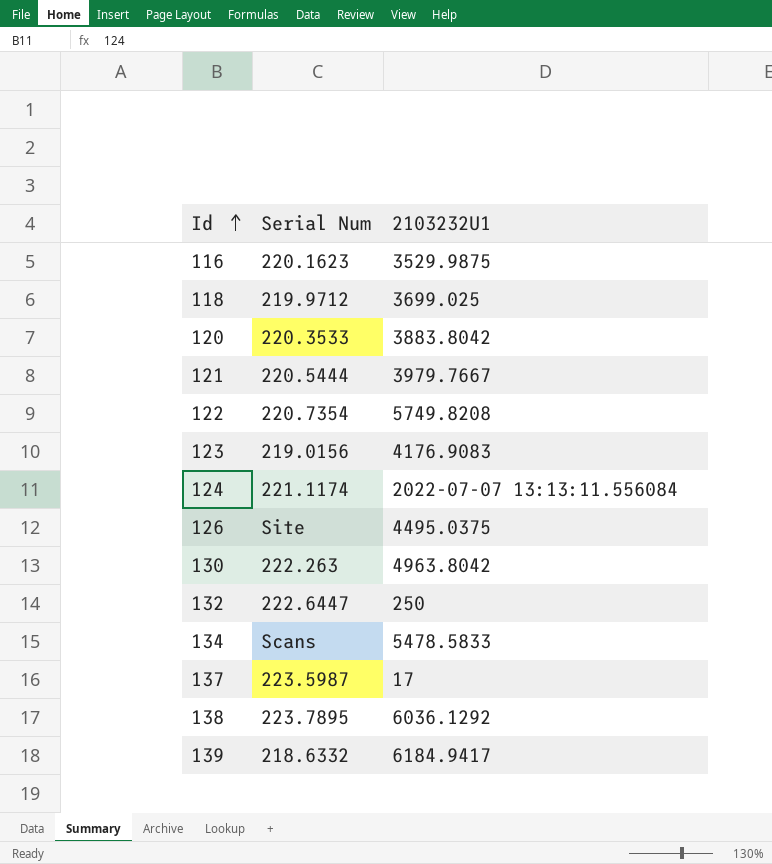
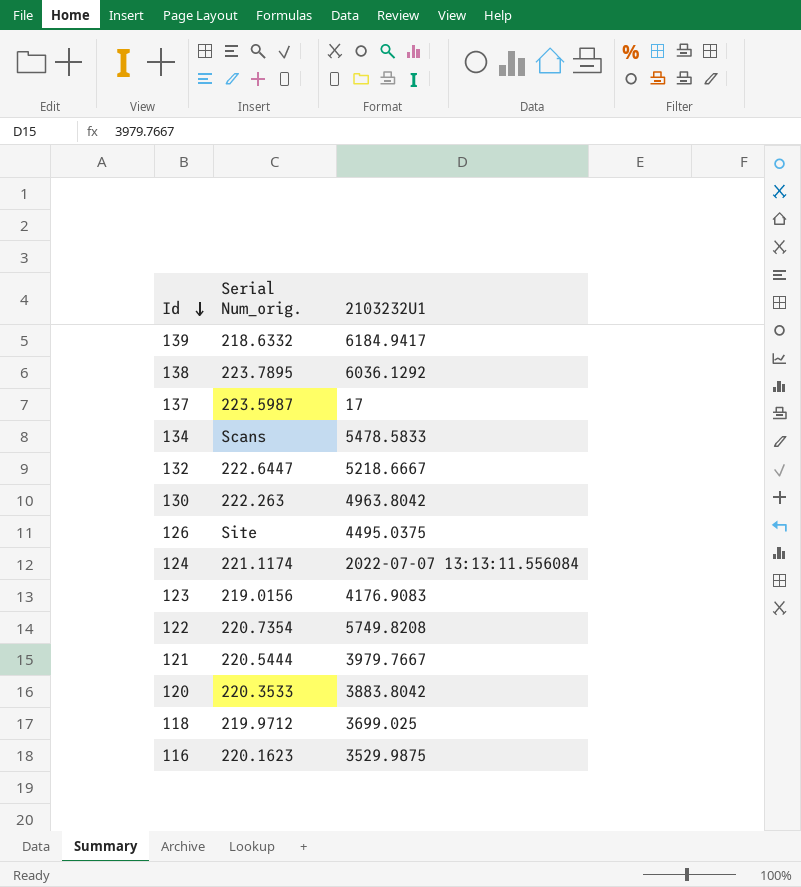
row order: Id ascending -> Id descending
column name: Serial Num -> Serial Num_orig.
132 | 2103232U1: 250 -> 5218.6667

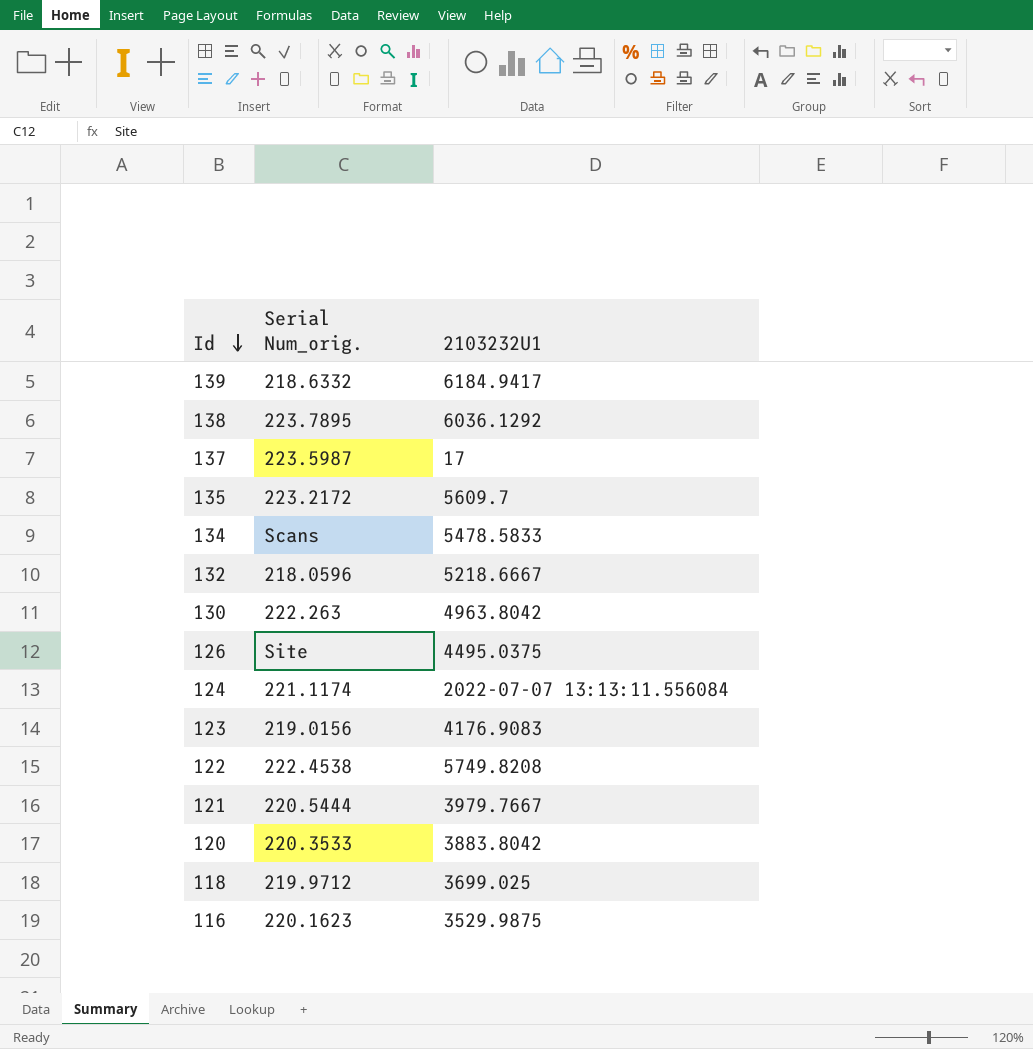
row 135: none -> 223.2172 | 5609.7
132 | Serial Num_orig.: 222.6447 -> 218.0596
122 | Serial Num_orig.: 220.7354 -> 222.4538

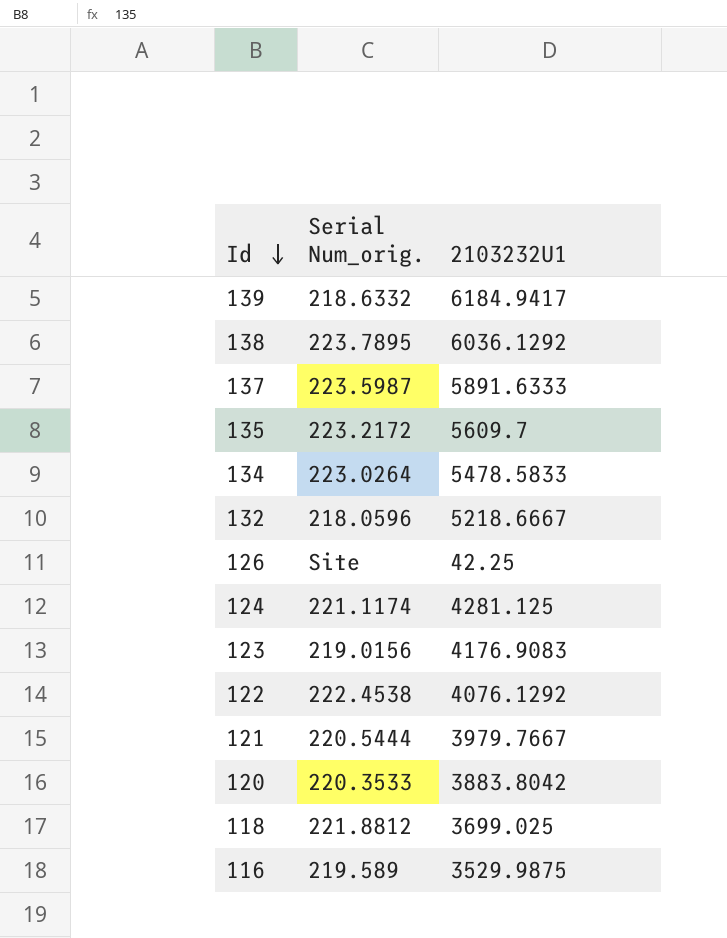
row 130: 222.263 | 4963.8042 -> none
137 | 2103232U1: 17 -> 5891.6333
134 | Serial Num_orig.: Scans -> 223.0264
126 | 2103232U1: 4495.0375 -> 42.25
124 | 2103232U1: 2022-07-07 13:13:11.556084 -> 4281.125
122 | 2103232U1: 5749.8208 -> 4076.1292
118 | Serial Num_orig.: 219.9712 -> 221.8812
116 | Serial Num_orig.: 220.1623 -> 219.589

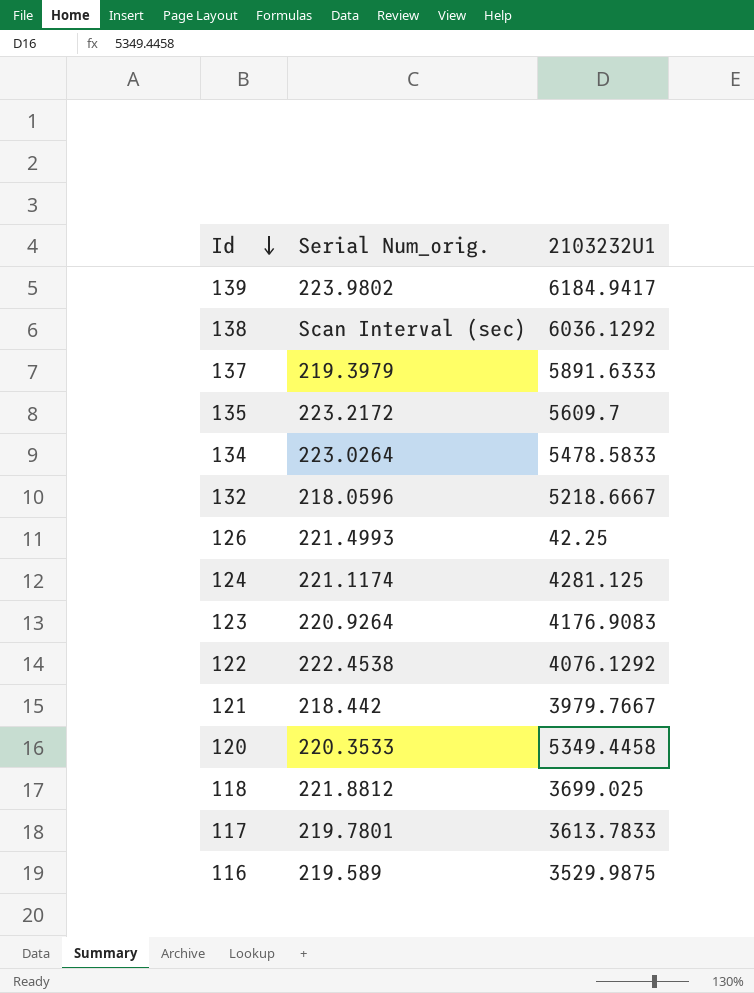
139 | Serial Num_orig.: 218.6332 -> 223.9802
138 | Serial Num_orig.: 223.7895 -> Scan Interval (sec)
137 | Serial Num_orig.: 223.5987 -> 219.3979
126 | Serial Num_orig.: Site -> 221.4993
123 | Serial Num_orig.: 219.0156 -> 220.9264
121 | Serial Num_orig.: 220.5444 -> 218.442
120 | 2103232U1: 3883.8042 -> 5349.4458
row 117: none -> 219.7801 | 3613.7833

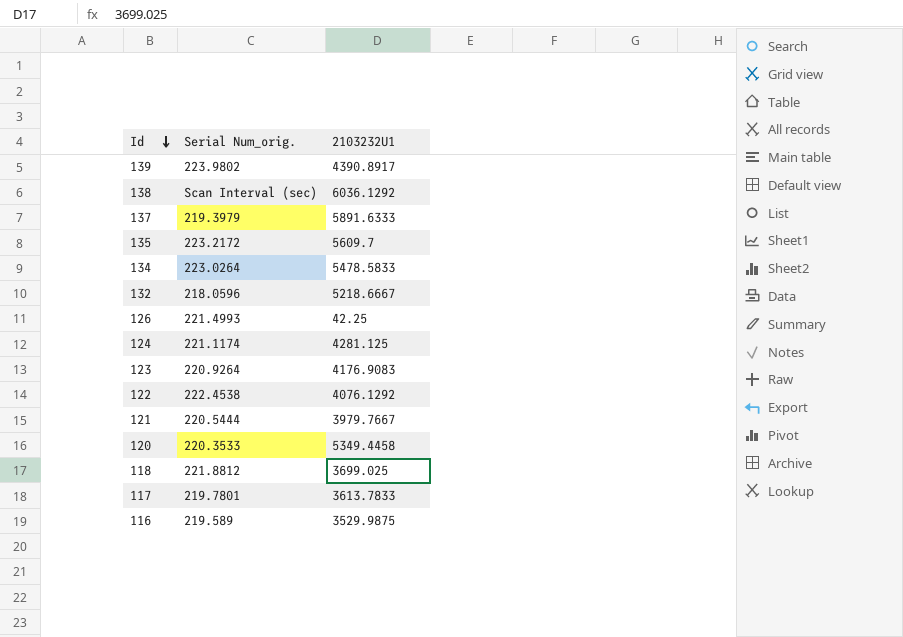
139 | 2103232U1: 6184.9417 -> 4390.8917
121 | Serial Num_orig.: 218.442 -> 220.5444

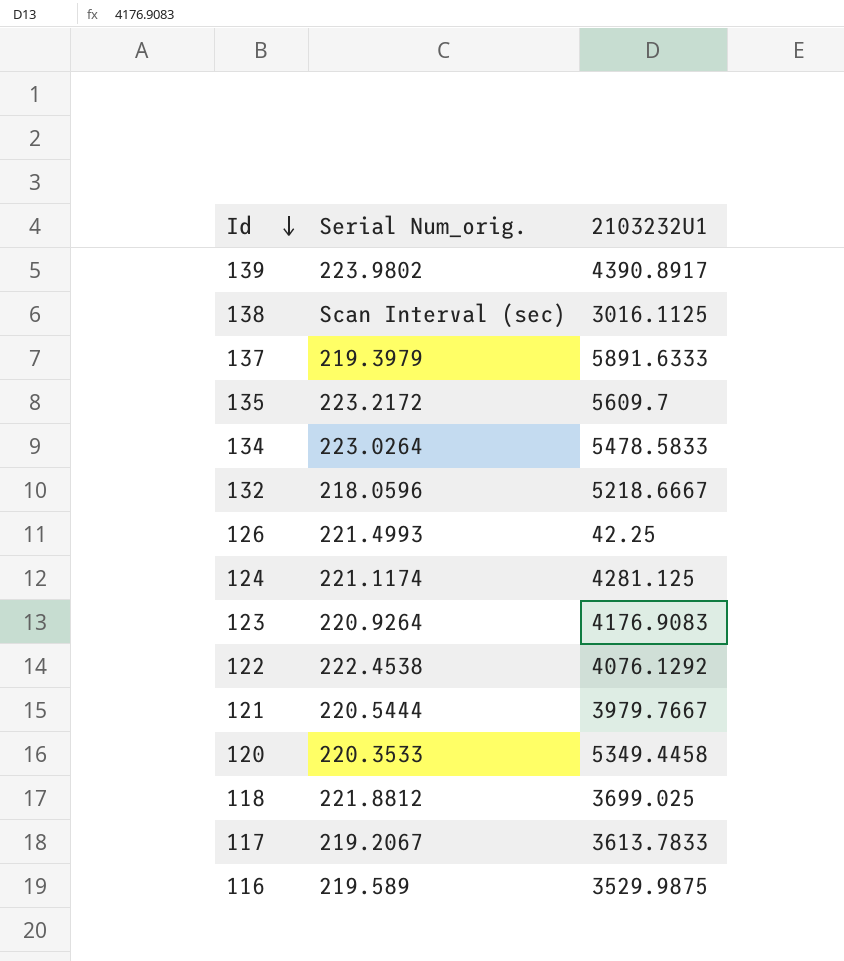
138 | 2103232U1: 6036.1292 -> 3016.1125
117 | Serial Num_orig.: 219.7801 -> 219.2067

